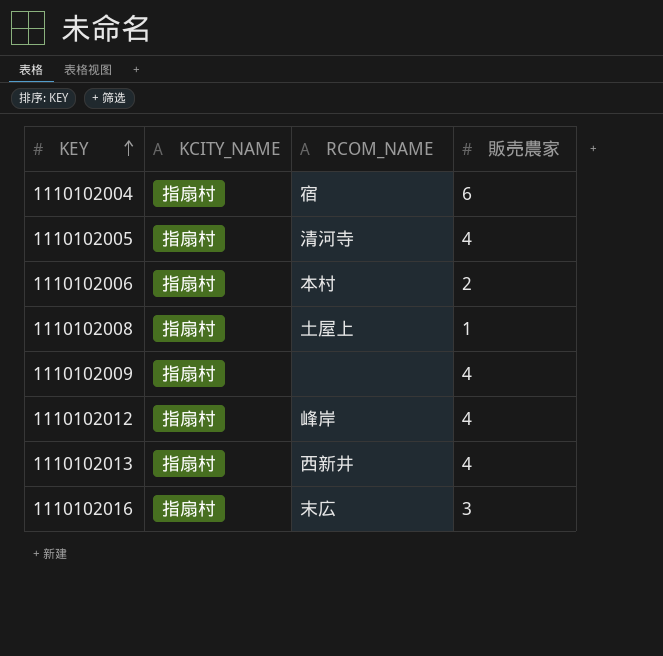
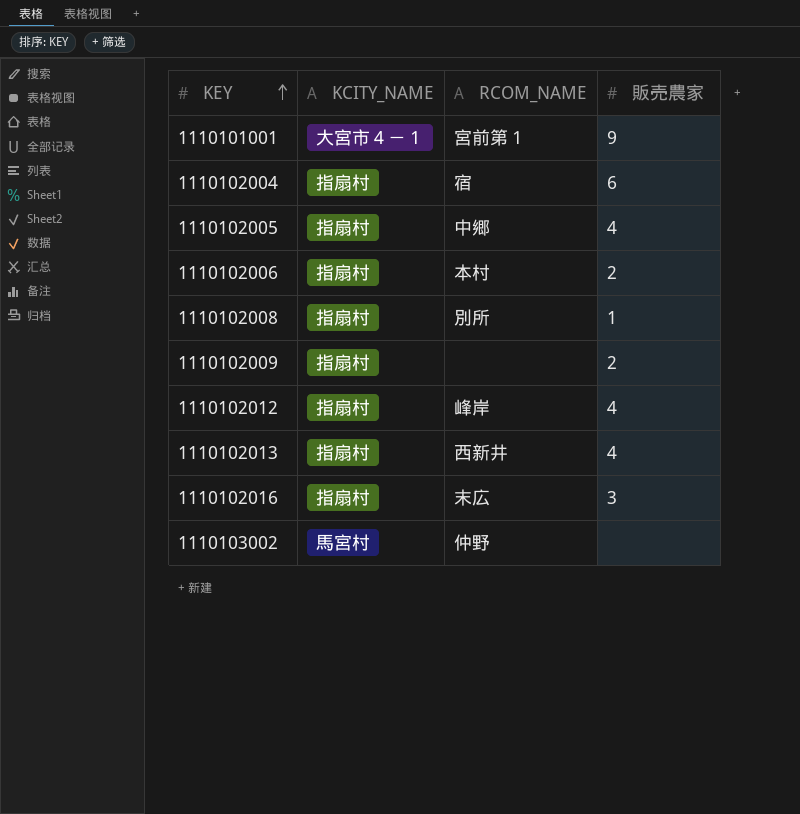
row 1110101001: none -> 大宮市４－１ | 宮前第１ | 9
1110102005 | RCOM_NAME: 清河寺 -> 中郷
1110102008 | RCOM_NAME: 土屋上 -> 別所
1110102009 | 販売農家: 4 -> 2
row 1110103002: none -> 馬宮村 | 仲野 | none

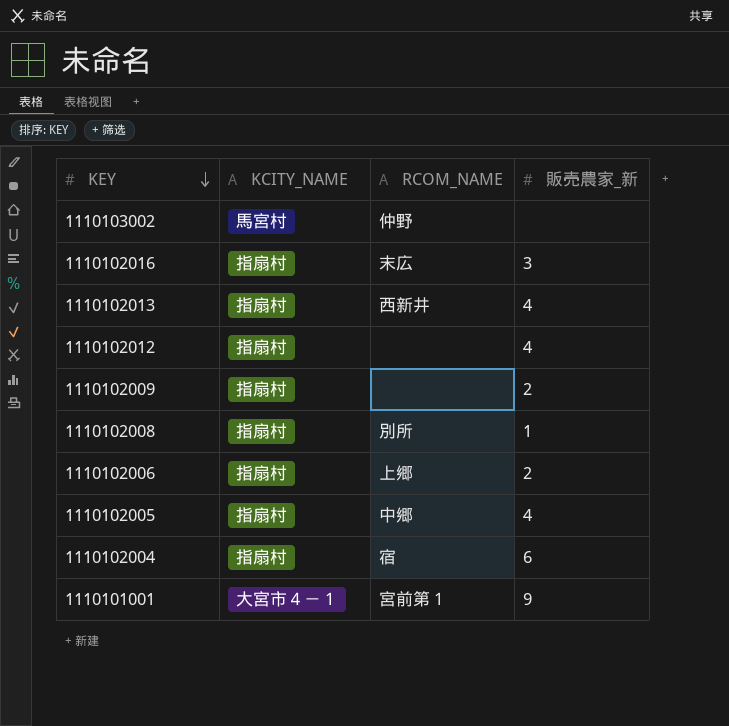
row order: KEY ascending -> KEY descending
column name: 販売農家 -> 販売農家_新
1110102012 | RCOM_NAME: 峰岸 -> none
1110102006 | RCOM_NAME: 本村 -> 上郷

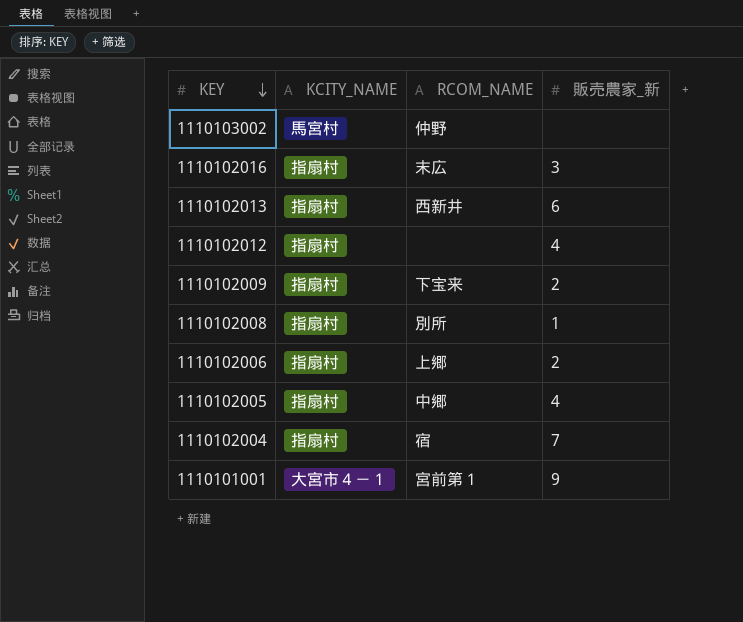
1110102013 | 販売農家_新: 4 -> 6
1110102009 | RCOM_NAME: none -> 下宝来
1110102004 | 販売農家_新: 6 -> 7

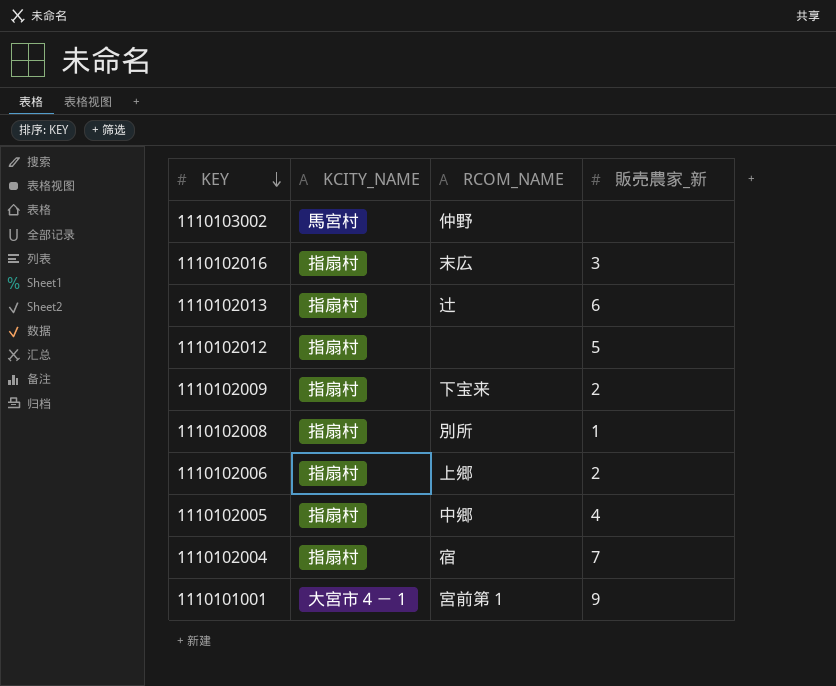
1110102013 | RCOM_NAME: 西新井 -> 辻
1110102012 | 販売農家_新: 4 -> 5

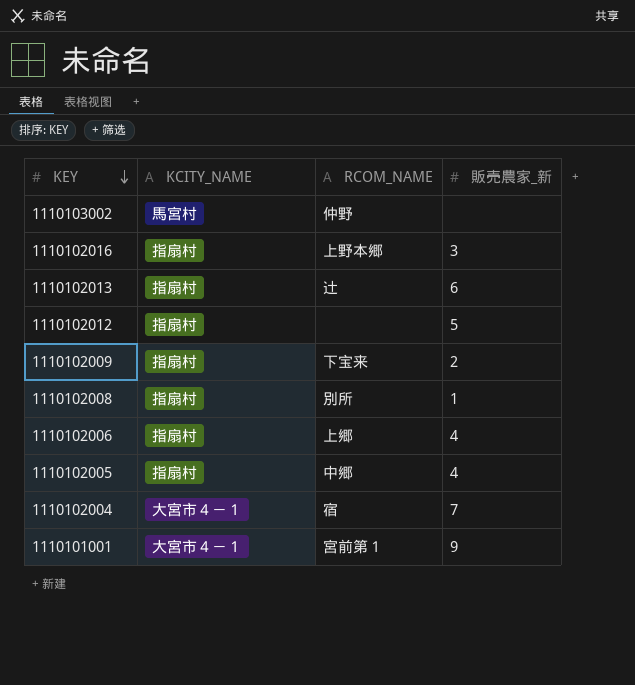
1110102016 | RCOM_NAME: 末広 -> 上野本郷
1110102006 | 販売農家_新: 2 -> 4
1110102004 | KCITY_NAME: 指扇村 -> 大宮市４－１

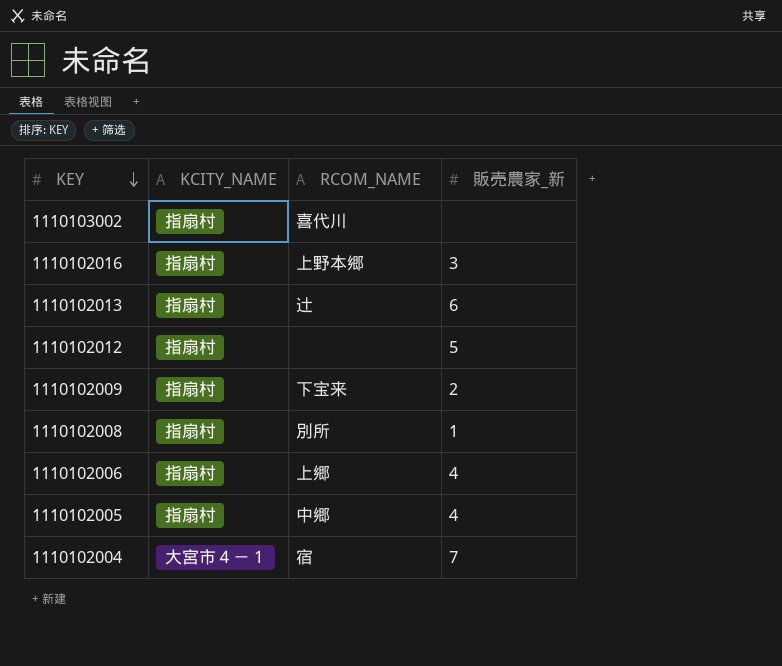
row 1110101001: 大宮市４－１ | 宮前第１ | 9 -> none
1110103002 | KCITY_NAME: 馬宮村 -> 指扇村
1110103002 | RCOM_NAME: 仲野 -> 喜代川

